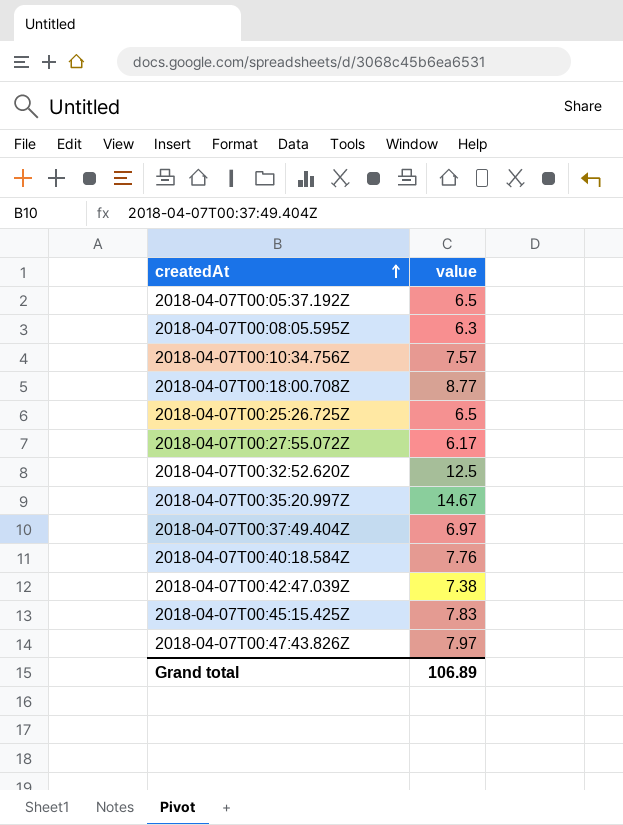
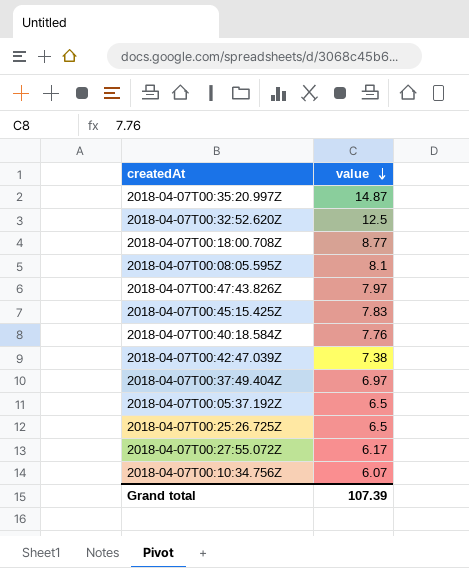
row order: createdAt ascending -> value descending
2018-04-07T00:35:20.997Z | value: 14.67 -> 14.87
2018-04-07T00:08:05.595Z | value: 6.3 -> 8.1
2018-04-07T00:10:34.756Z | value: 7.57 -> 6.07
Grand total | value: 106.89 -> 107.39

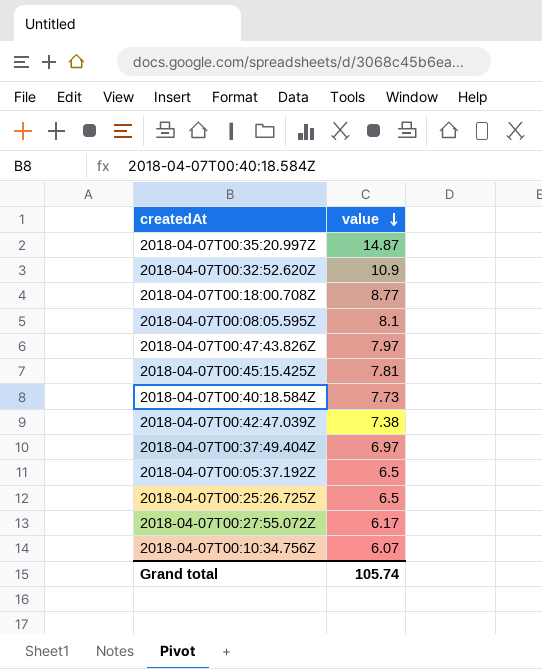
2018-04-07T00:32:52.620Z | value: 12.5 -> 10.9
2018-04-07T00:45:15.425Z | value: 7.83 -> 7.81
2018-04-07T00:40:18.584Z | value: 7.76 -> 7.73
Grand total | value: 107.39 -> 105.74

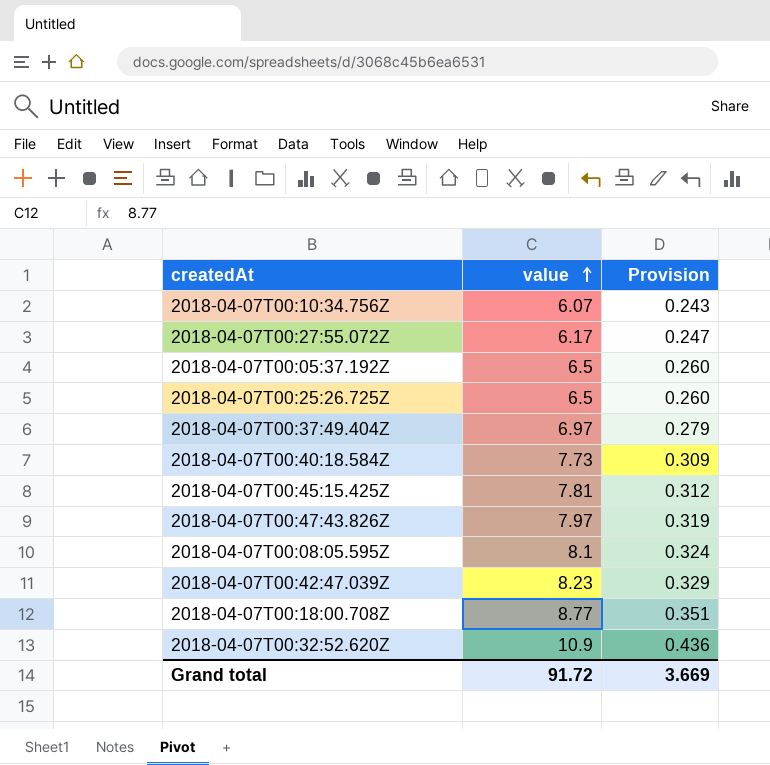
row order: value descending -> value ascending
column Provision | formula: none -> [value] * 0.04
row 2018-04-07T00:35:20.997Z: 14.87 -> none
2018-04-07T00:42:47.039Z | value: 7.38 -> 8.23
Grand total | value: 105.74 -> 91.72

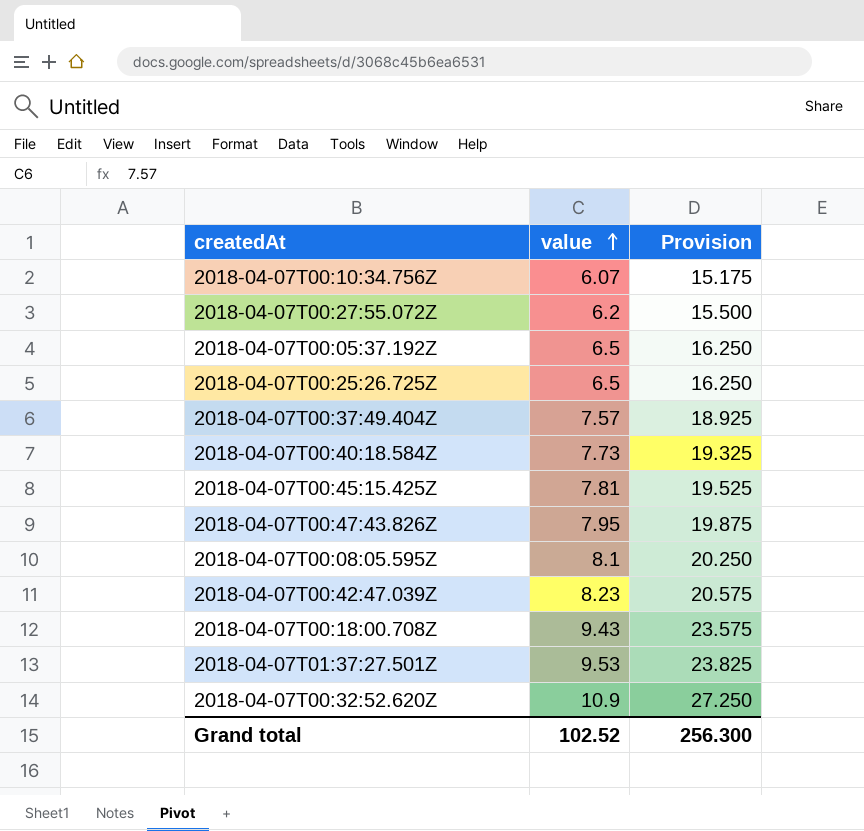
column Provision | formula: [value] * 0.04 -> [value] * 2.5
2018-04-07T00:27:55.072Z | value: 6.17 -> 6.2
2018-04-07T00:37:49.404Z | value: 6.97 -> 7.57
2018-04-07T00:47:43.826Z | value: 7.97 -> 7.95
2018-04-07T00:18:00.708Z | value: 8.77 -> 9.43
row 2018-04-07T01:37:27.501Z: none -> 9.53 | 23.825
Grand total | value: 91.72 -> 102.52
Grand total | Provision: 3.669 -> 256.300

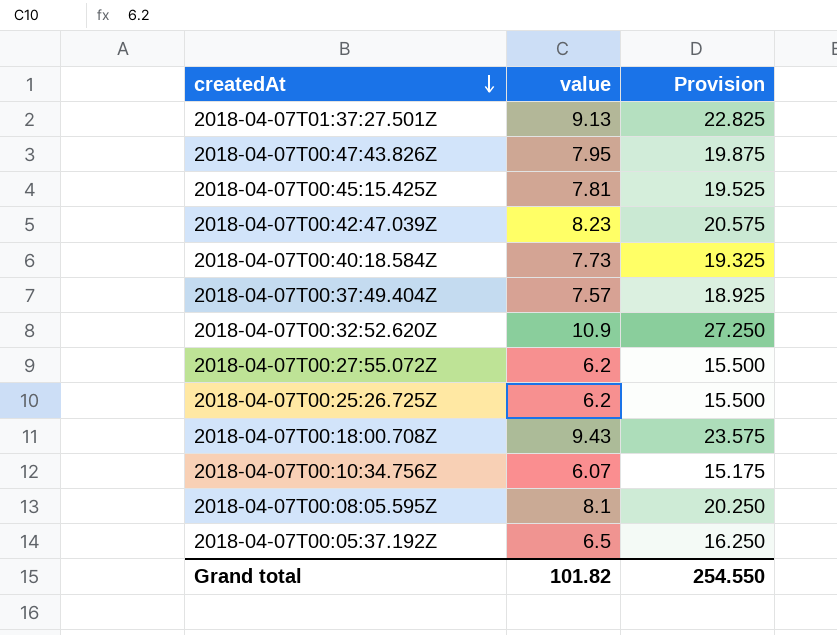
row order: value ascending -> createdAt descending
2018-04-07T01:37:27.501Z | value: 9.53 -> 9.13
2018-04-07T01:37:27.501Z | Provision: 23.825 -> 22.825
2018-04-07T00:25:26.725Z | value: 6.5 -> 6.2
2018-04-07T00:25:26.725Z | Provision: 16.250 -> 15.500
Grand total | value: 102.52 -> 101.82
Grand total | Provision: 256.300 -> 254.550

